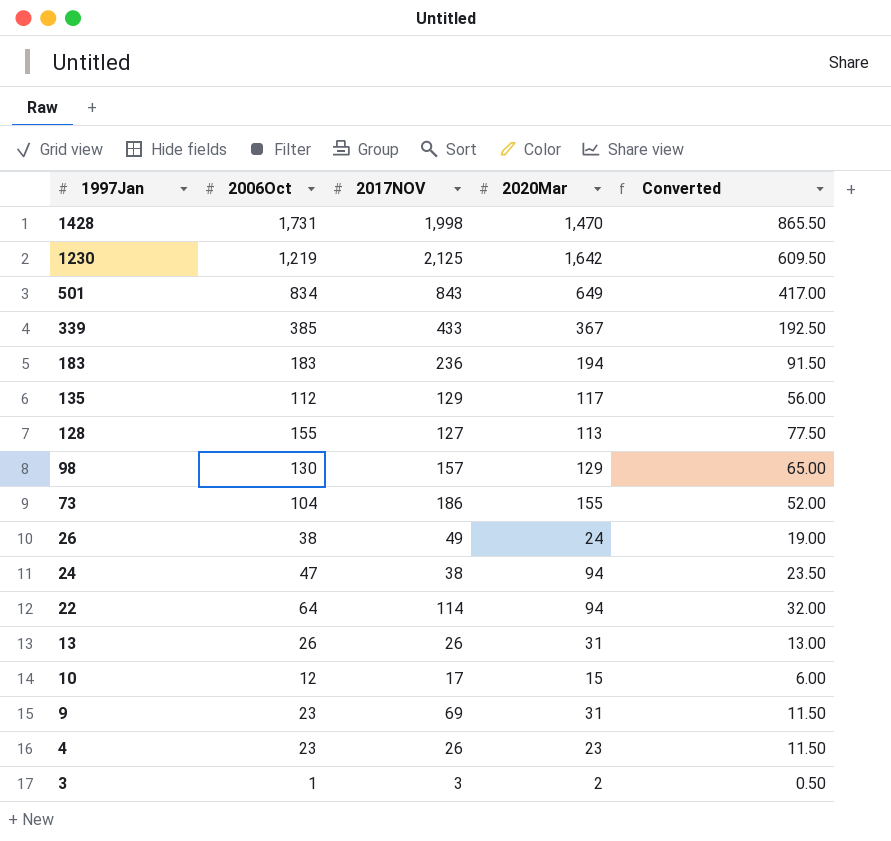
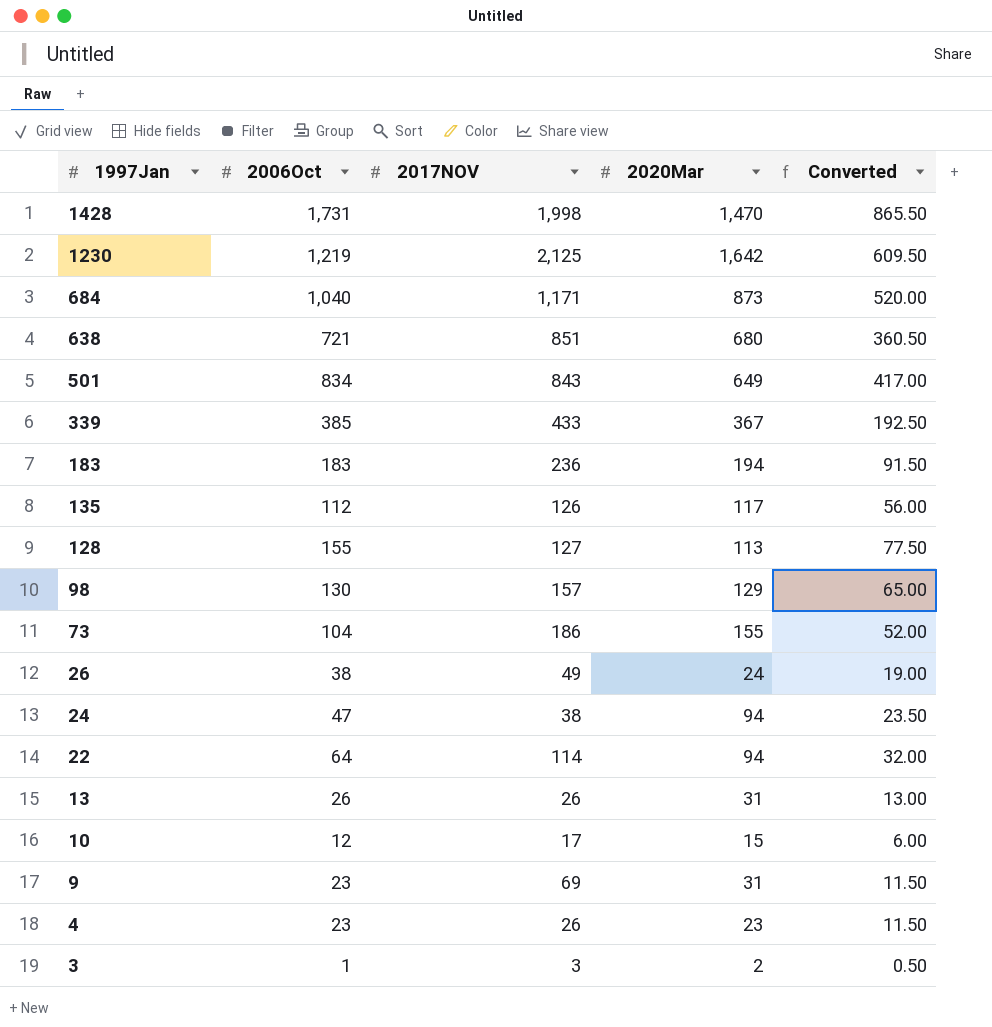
row 684: none -> 1,040 | 1,171 | 873 | 520.00
row 638: none -> 721 | 851 | 680 | 360.50
135 | 2017NOV: 129 -> 126

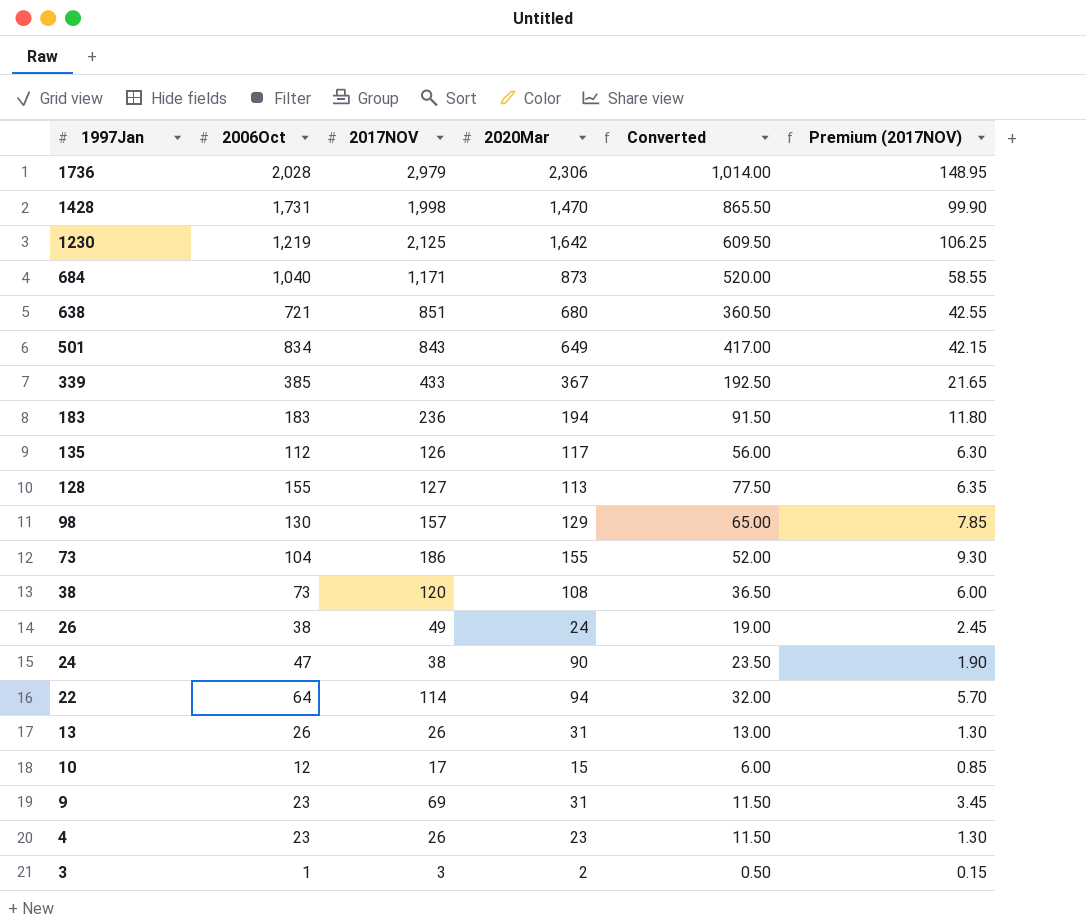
column Premium (2017NOV) | formula: none -> [2017NOV] * 0.05
row 1736: none -> 2,028 | 2,979 | 2,306 | 1,014.00 | 148.95
row 38: none -> 73 | 120 | 108 | 36.50 | 6.00
24 | 2020Mar: 94 -> 90

